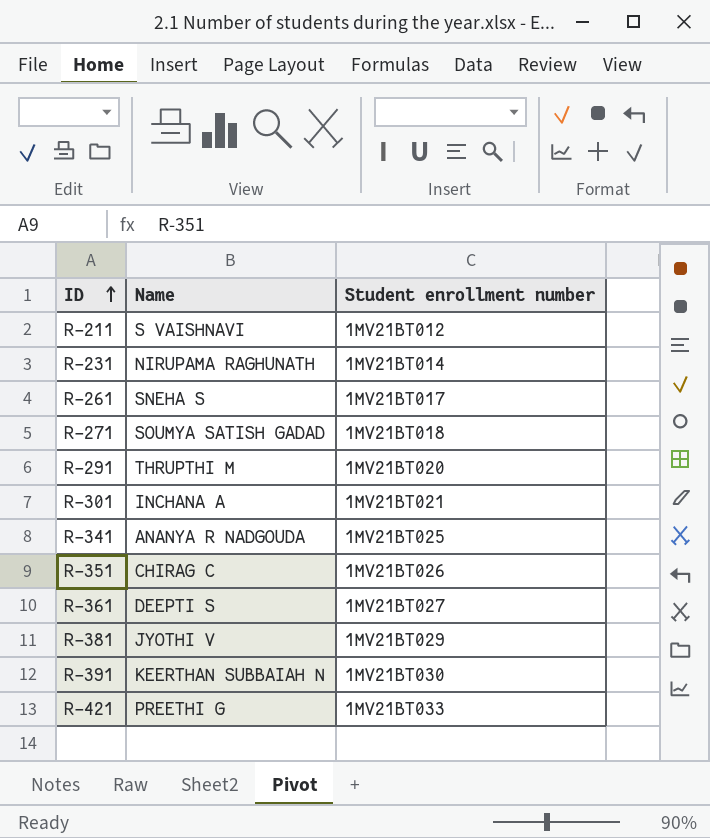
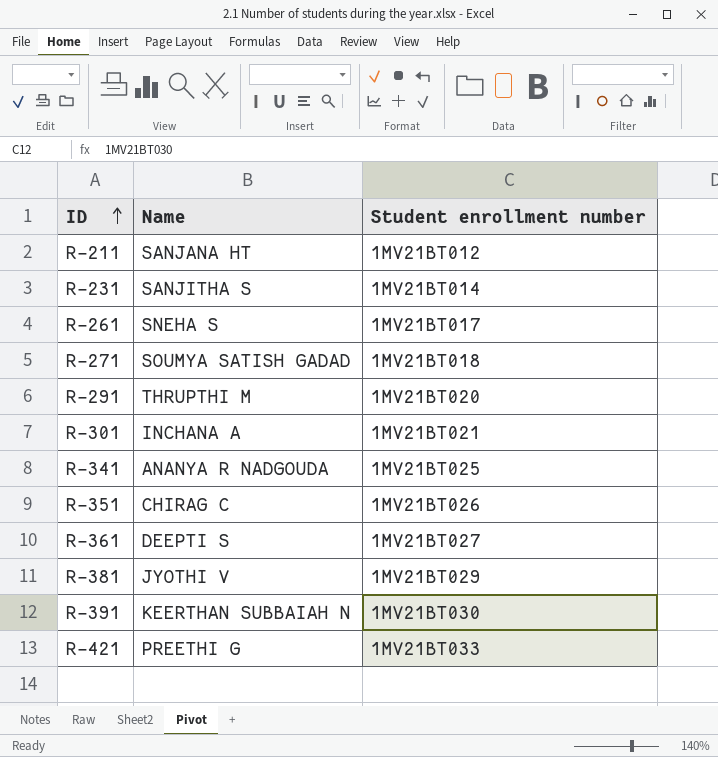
R-211 | Name: S VAISHNAVI -> SANJANA HT
R-231 | Name: NIRUPAMA RAGHUNATH -> SANJITHA S

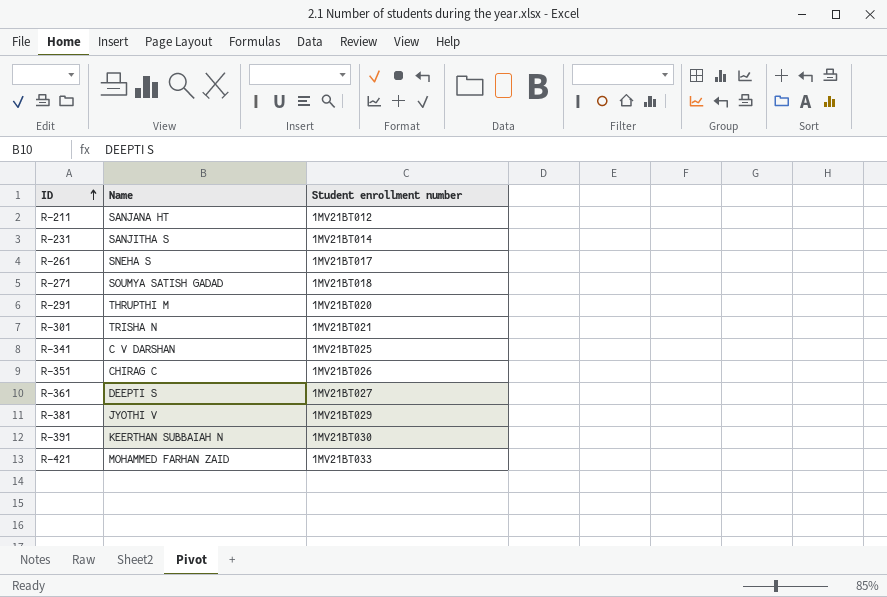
R-301 | Name: INCHANA A -> TRISHA N
R-341 | Name: ANANYA R NADGOUDA -> C V DARSHAN
R-421 | Name: PREETHI G -> MOHAMMED FARHAN ZAID

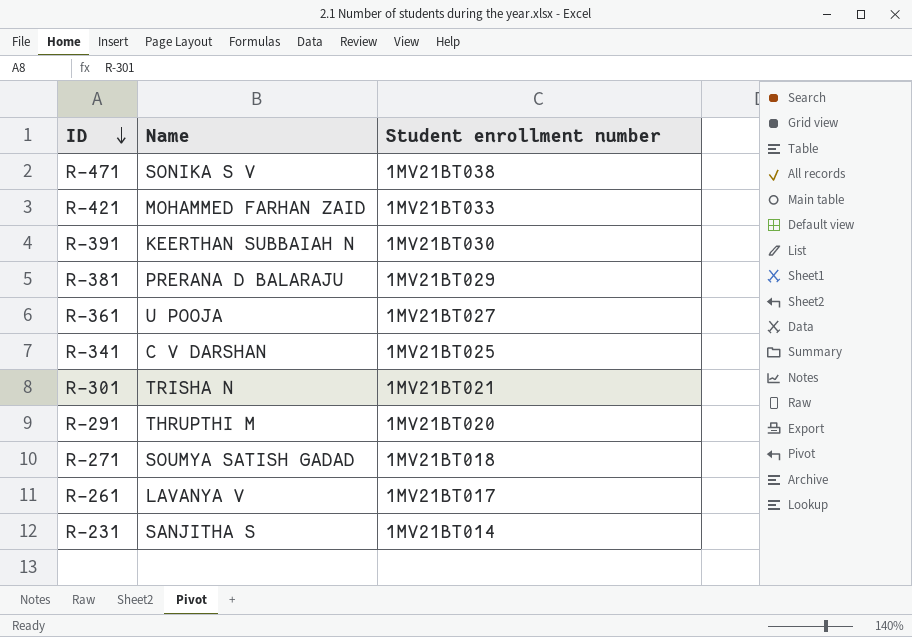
row order: ID ascending -> ID descending
row R-211: SANJANA HT | 1MV21BT012 -> none
row R-351: CHIRAG C | 1MV21BT026 -> none
row R-471: none -> SONIKA S V | 1MV21BT038
R-381 | Name: JYOTHI V -> PRERANA D BALARAJU
R-361 | Name: DEEPTI S -> U POOJA
R-261 | Name: SNEHA S -> LAVANYA V

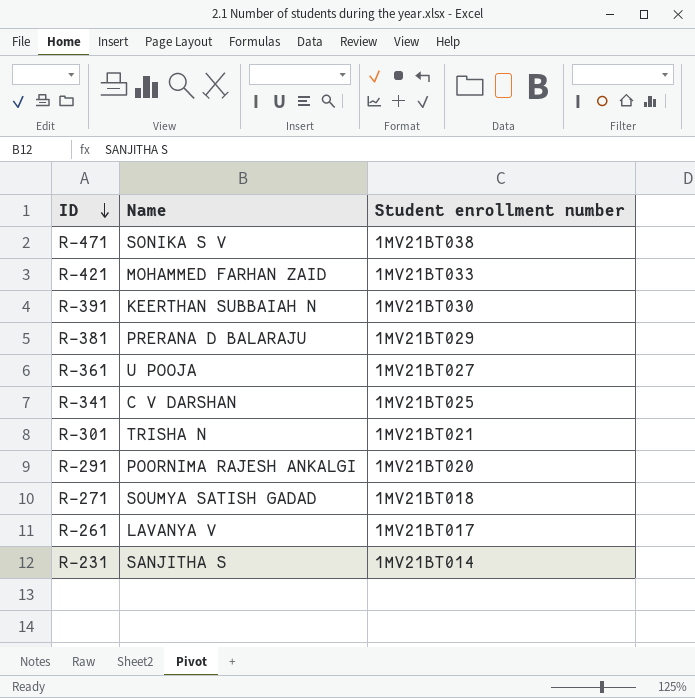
R-291 | Name: THRUPTHI M -> POORNIMA RAJESH ANKALGI

